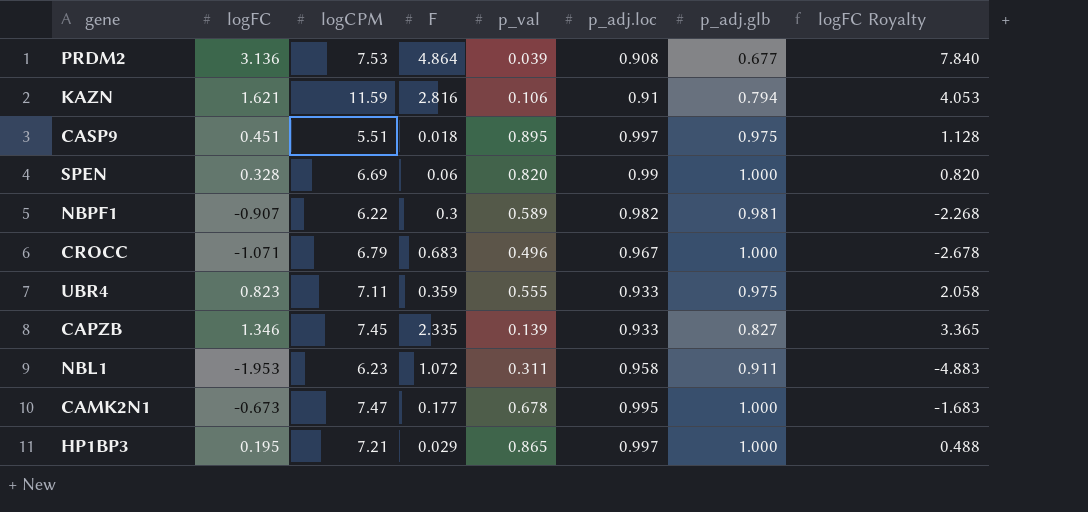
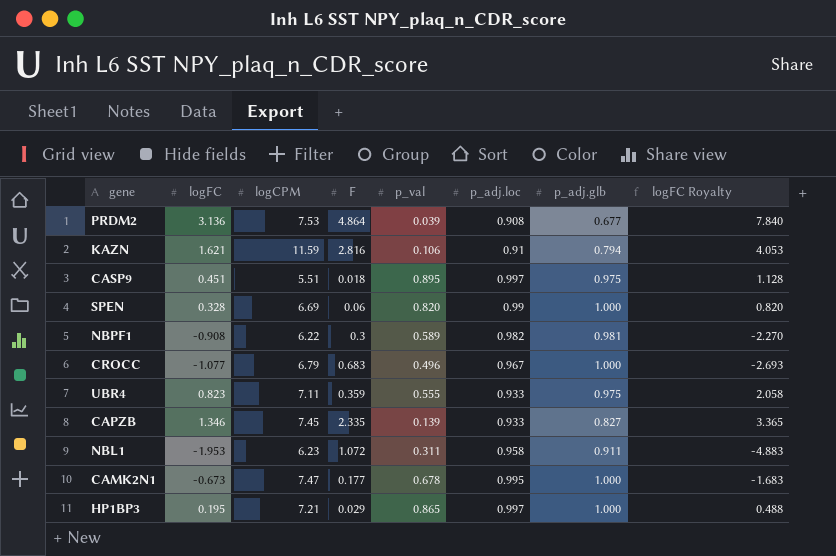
NBPF1 | logFC: -0.907 -> -0.908
NBPF1 | logFC Royalty: -2.268 -> -2.270
CROCC | logFC: -1.071 -> -1.077
CROCC | logFC Royalty: -2.678 -> -2.693

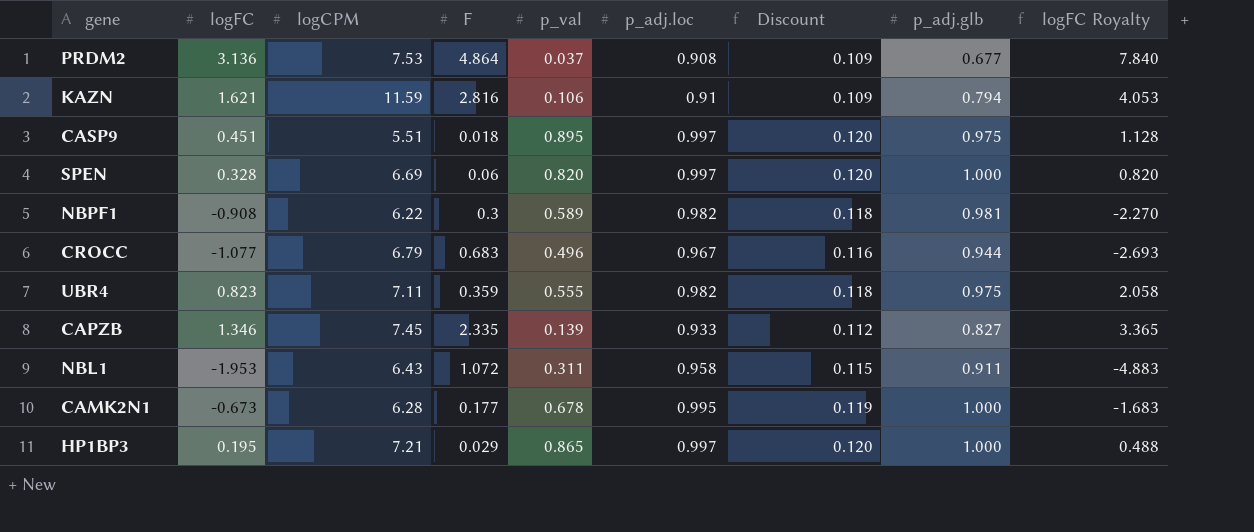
column Discount | formula: none -> [p_adj.loc] * 0.12
PRDM2 | p_val: 0.039 -> 0.037
SPEN | p_adj.loc: 0.99 -> 0.997
CROCC | p_adj.glb: 1.000 -> 0.944
UBR4 | p_adj.loc: 0.933 -> 0.982
NBL1 | logCPM: 6.23 -> 6.43
CAMK2N1 | logCPM: 7.47 -> 6.28

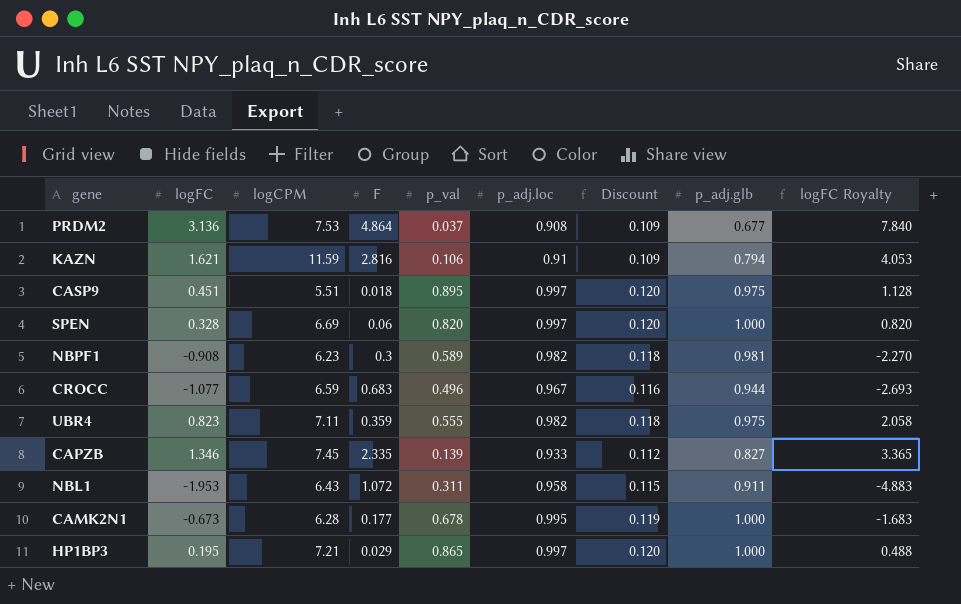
NBPF1 | logCPM: 6.22 -> 6.23
CROCC | logCPM: 6.79 -> 6.59

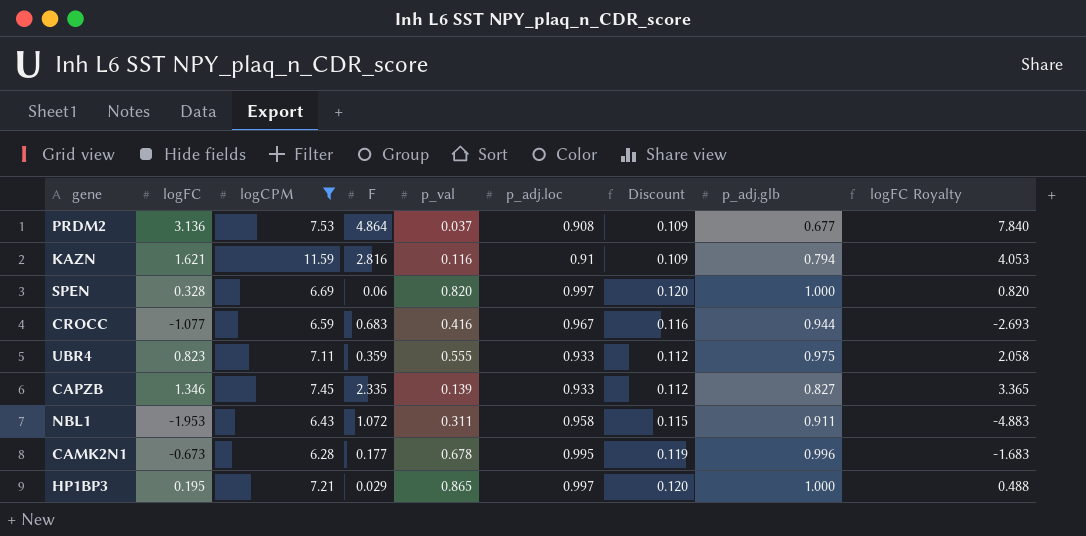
filter: none -> logCPM >= 6.28
KAZN | p_val: 0.106 -> 0.116
CROCC | p_val: 0.496 -> 0.416
UBR4 | p_adj.loc: 0.982 -> 0.933
UBR4 | Discount: 0.118 -> 0.112
CAMK2N1 | p_adj.glb: 1.000 -> 0.996

